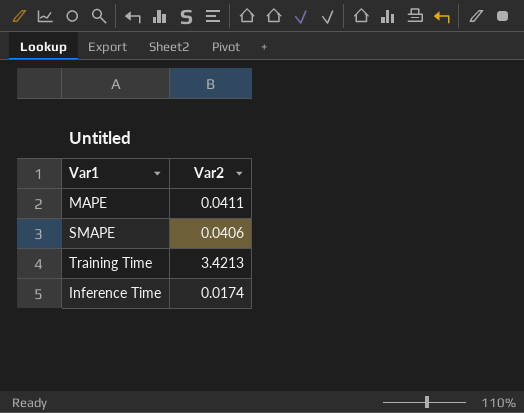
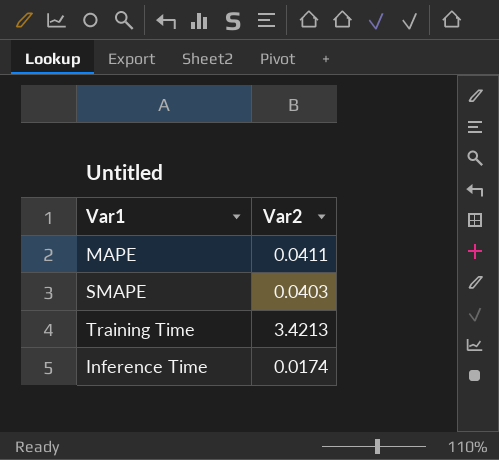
SMAPE | Var2: 0.0406 -> 0.0403

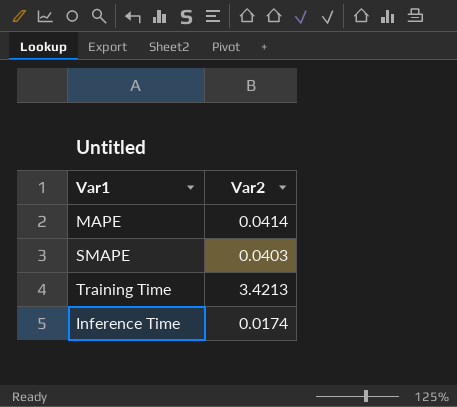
MAPE | Var2: 0.0411 -> 0.0414

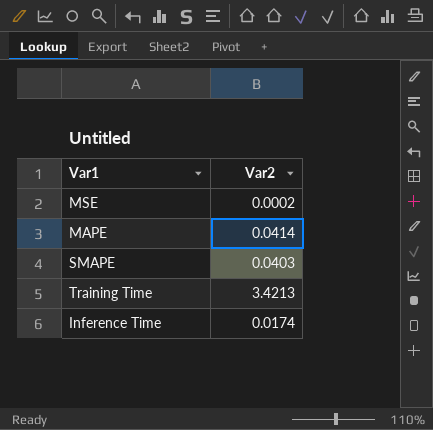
row MSE: none -> 0.0002

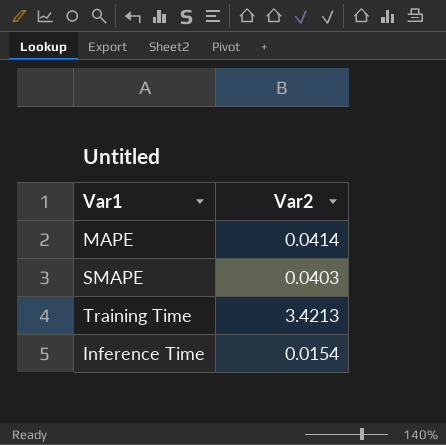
row MSE: 0.0002 -> none
Inference Time | Var2: 0.0174 -> 0.0154

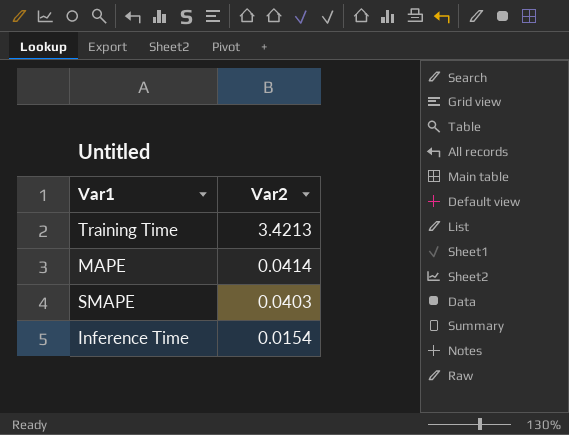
row order: none -> Var2 descending

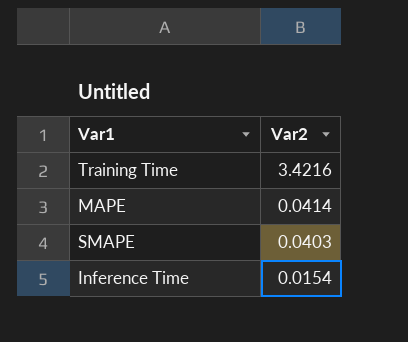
Training Time | Var2: 3.4213 -> 3.4216

